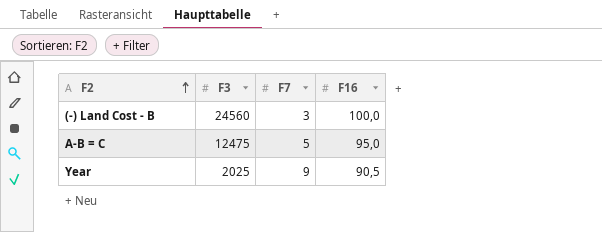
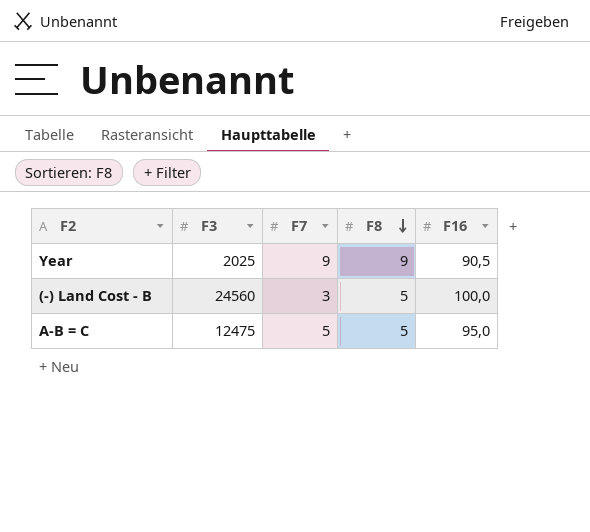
row order: F2 ascending -> F8 descending
column F8 | position: none -> 4

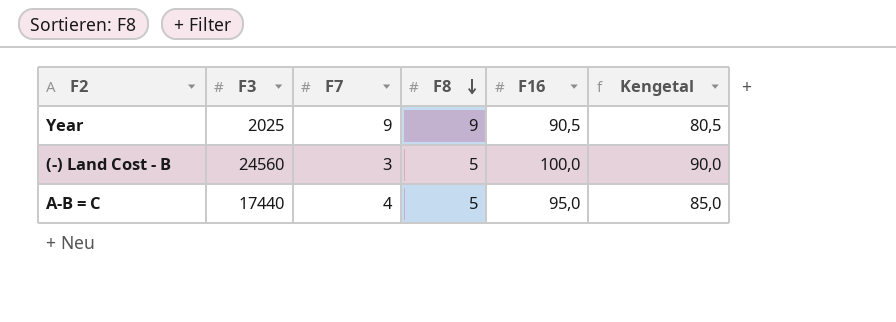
column Kengetal | formula: none -> [F16] - 10
A-B = C | F3: 12475 -> 17440
A-B = C | F7: 5 -> 4

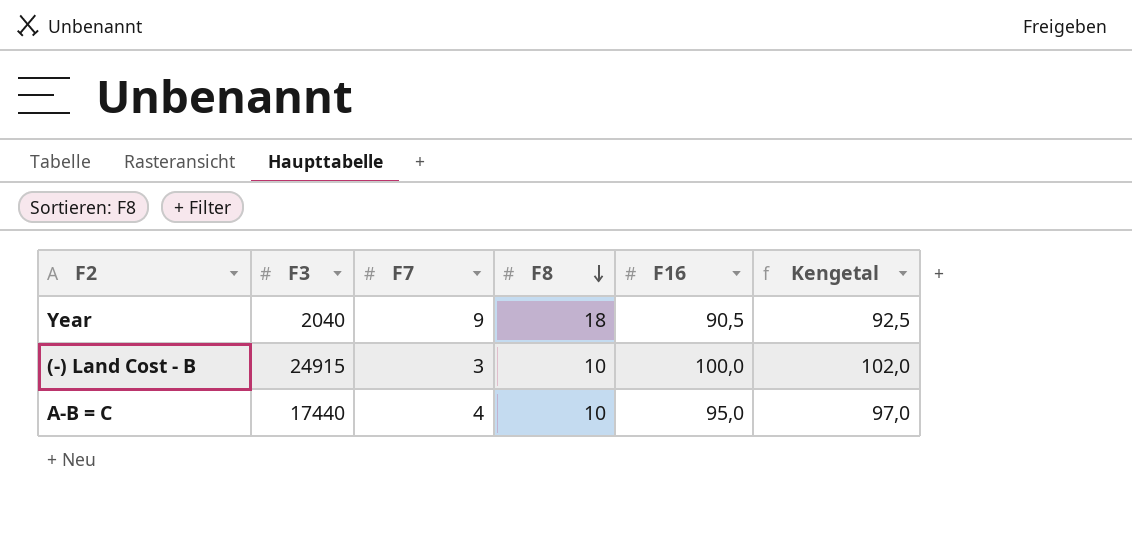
column Kengetal | formula: [F16] - 10 -> [F16] + 2
Year | F3: 2025 -> 2040
Year | F8: 9 -> 18
(-) Land Cost - B | F3: 24560 -> 24915
(-) Land Cost - B | F8: 5 -> 10
A-B = C | F8: 5 -> 10

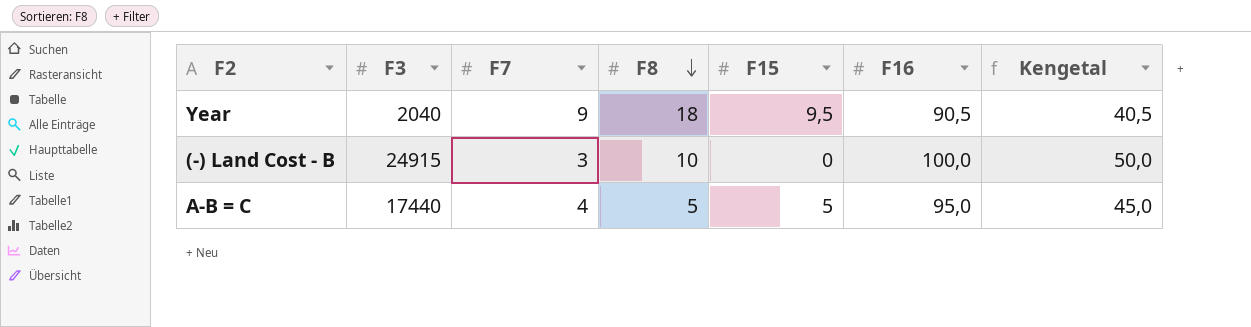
column F15 | position: none -> 5
column Kengetal | formula: [F16] + 2 -> [F16] - 50
A-B = C | F8: 10 -> 5

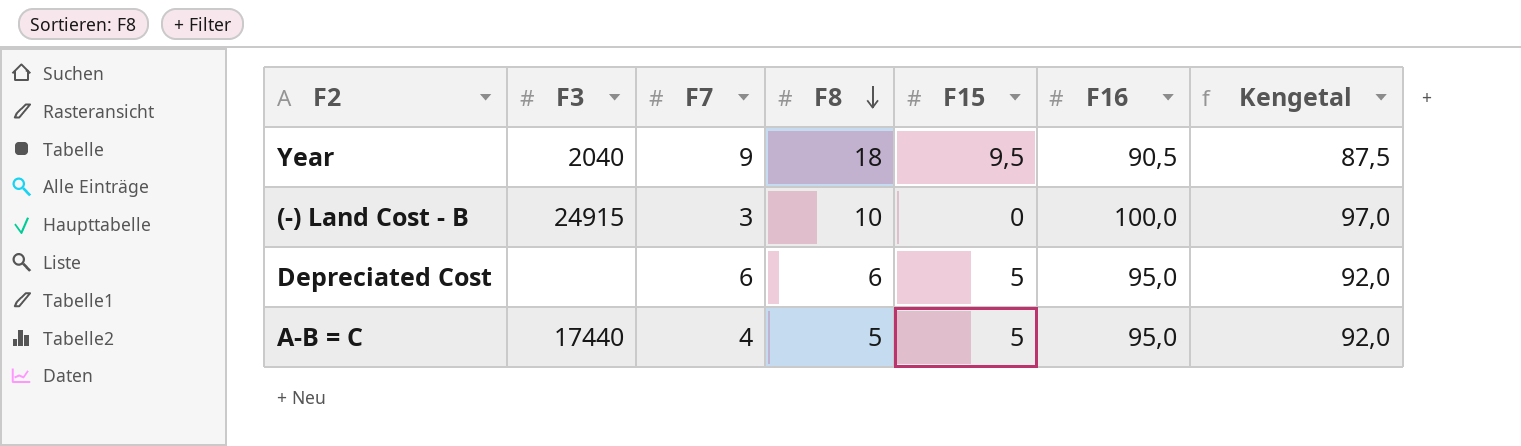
column Kengetal | formula: [F16] - 50 -> [F16] - 3
row Depreciated Cost: none -> none | 6 | 6 | 5 | 95,0 | 92,0

